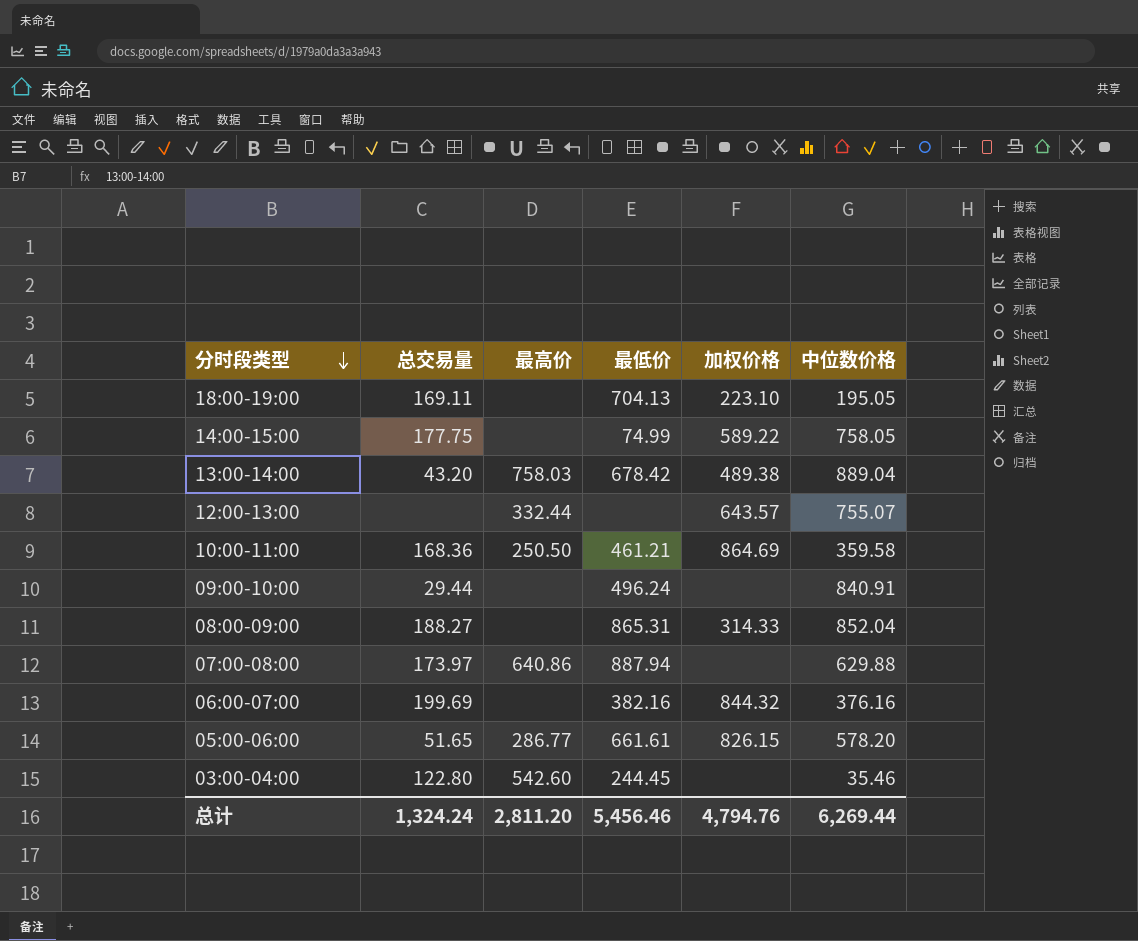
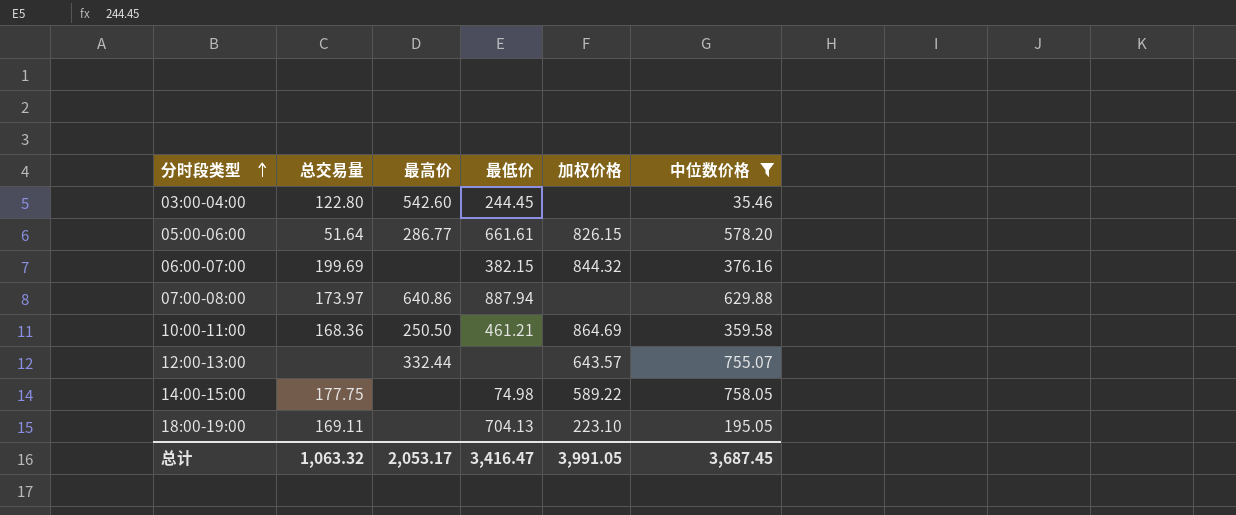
filter: none -> 中位数价格 <= 758.05
row order: 分时段类型 descending -> 分时段类型 ascending
05:00-06:00 | 总交易量: 51.65 -> 51.64
06:00-07:00 | 最低价: 382.16 -> 382.15
14:00-15:00 | 最低价: 74.99 -> 74.98
总计 | 总交易量: 1,324.24 -> 1,063.32
总计 | 最高价: 2,811.20 -> 2,053.17
总计 | 最低价: 5,456.46 -> 3,416.47
总计 | 加权价格: 4,794.76 -> 3,991.05
总计 | 中位数价格: 6,269.44 -> 3,687.45

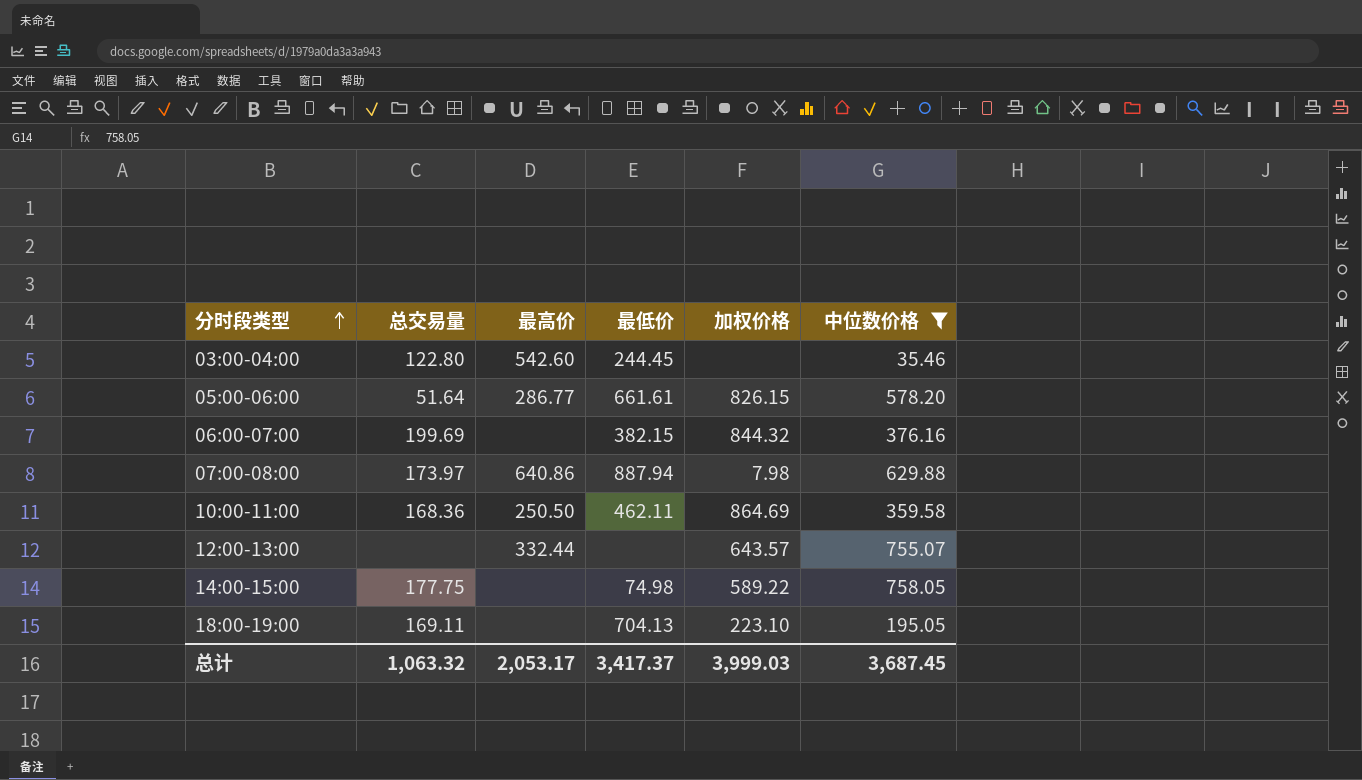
07:00-08:00 | 加权价格: none -> 7.98
10:00-11:00 | 最低价: 461.21 -> 462.11
总计 | 最低价: 3,416.47 -> 3,417.37
总计 | 加权价格: 3,991.05 -> 3,999.03

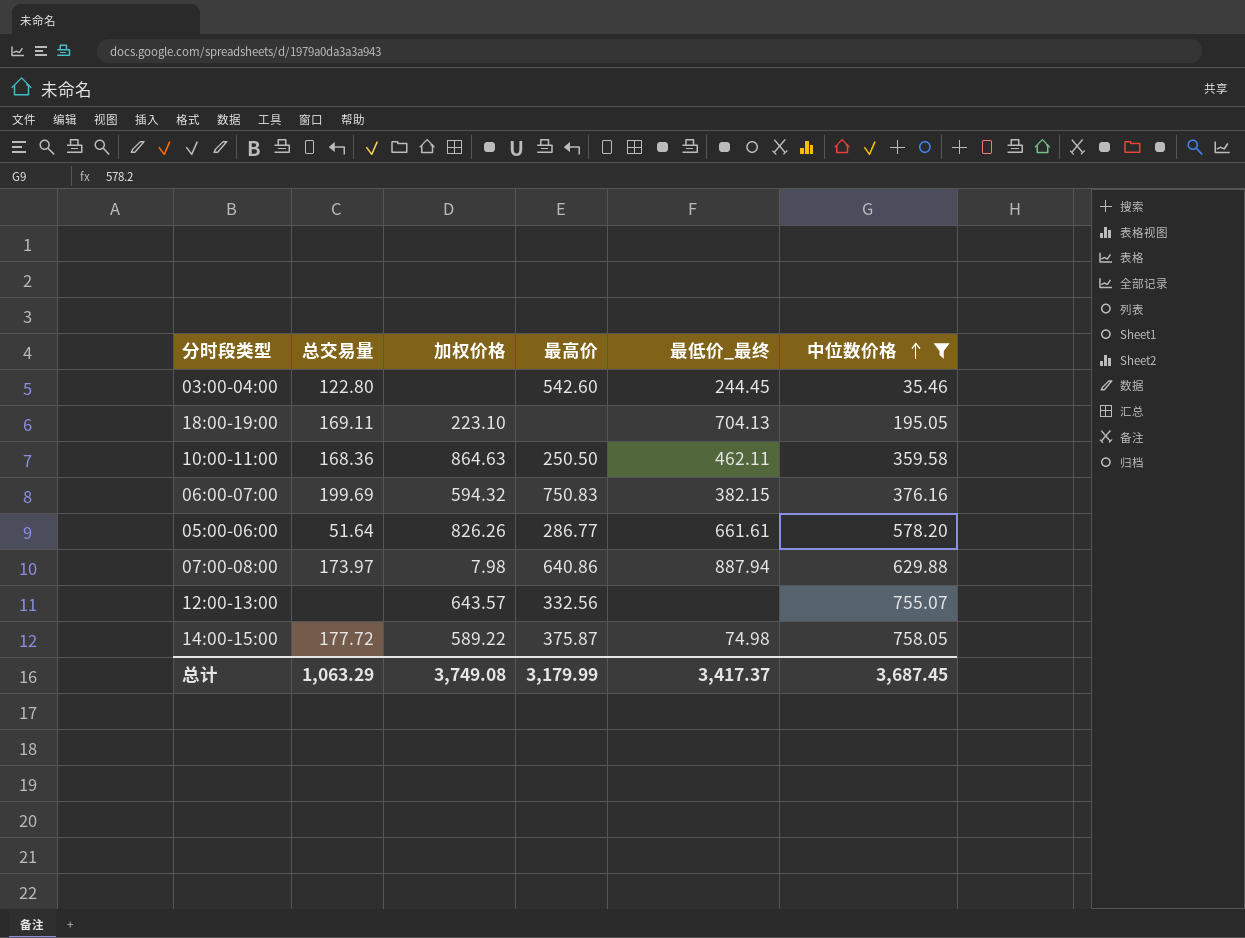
row order: 分时段类型 ascending -> 中位数价格 ascending
column 加权价格 | position: 5 -> 3
column name: 最低价 -> 最低价_最终
10:00-11:00 | 加权价格: 864.69 -> 864.63
06:00-07:00 | 加权价格: 844.32 -> 594.32
06:00-07:00 | 最高价: none -> 750.83
05:00-06:00 | 加权价格: 826.15 -> 826.26
12:00-13:00 | 最高价: 332.44 -> 332.56
14:00-15:00 | 总交易量: 177.75 -> 177.72
14:00-15:00 | 最高价: none -> 375.87
总计 | 总交易量: 1,063.32 -> 1,063.29
总计 | 加权价格: 3,999.03 -> 3,749.08
总计 | 最高价: 2,053.17 -> 3,179.99

